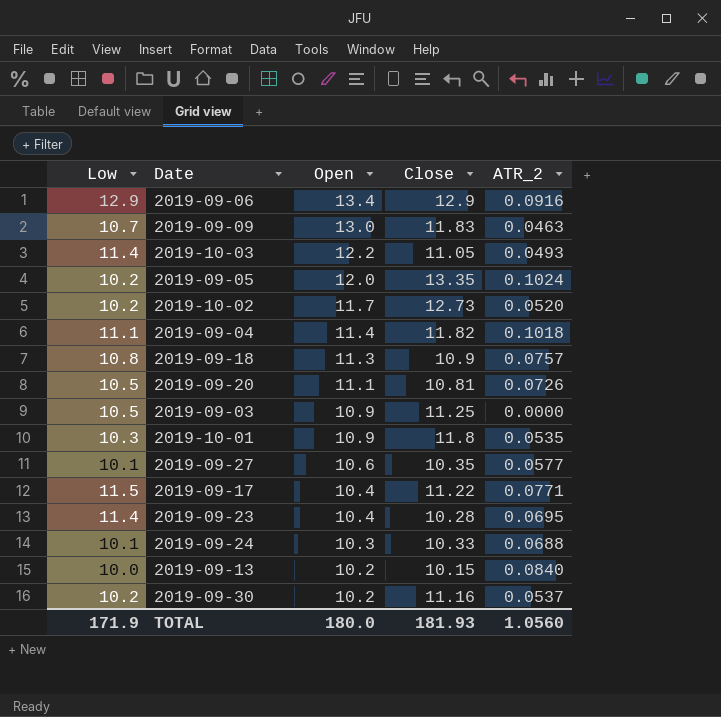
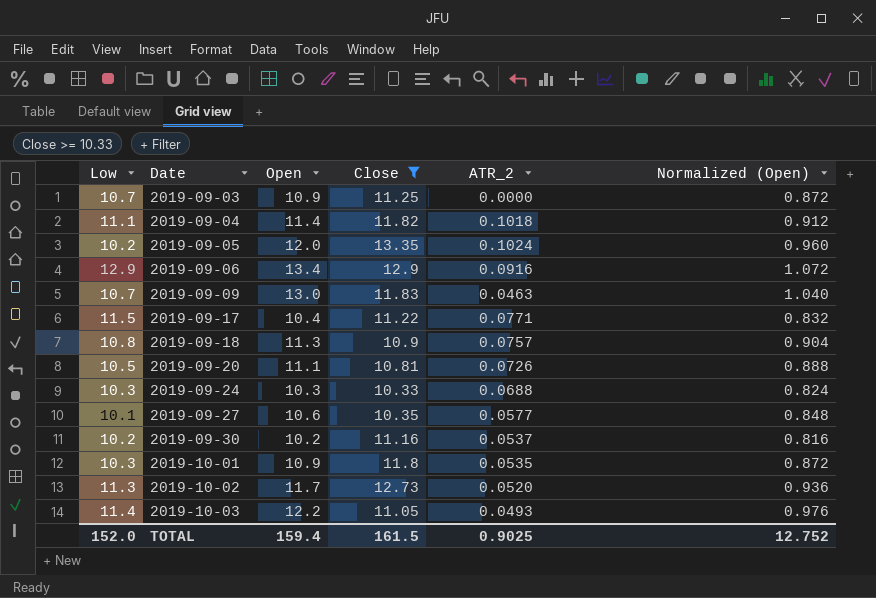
filter: none -> Close >= 10.33
row order: Open descending -> Date ascending
column Normalized (Open) | formula: none -> [Open] * 0.08
2019-09-03 | Low: 10.5 -> 10.7
2019-09-24 | Low: 10.1 -> 10.3
2019-10-02 | Low: 10.2 -> 11.3
TOTAL | Low: 171.9 -> 152.0
TOTAL | Open: 180.0 -> 159.4
TOTAL | Close: 181.93 -> 161.5
TOTAL | ATR_2: 1.0560 -> 0.9025

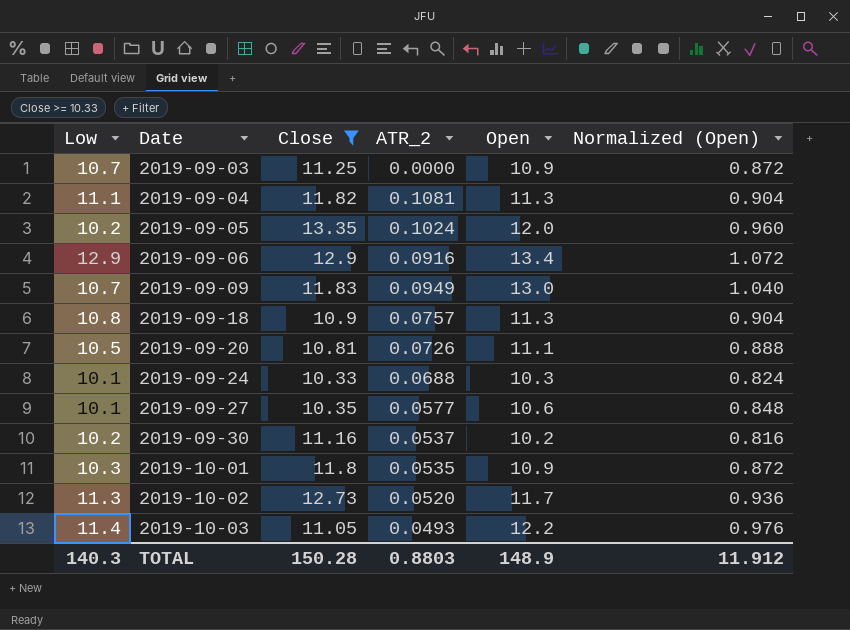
column Open | position: 3 -> 5
row 2019-09-17: 11.5 | 10.4 | 11.22 | 0.0771 | 0.832 -> none
2019-09-04 | ATR_2: 0.1018 -> 0.1081
2019-09-04 | Open: 11.4 -> 11.3
2019-09-04 | Normalized (Open): 0.912 -> 0.904
2019-09-09 | ATR_2: 0.0463 -> 0.0949
2019-09-24 | Low: 10.3 -> 10.1
TOTAL | Low: 152.0 -> 140.3
TOTAL | Close: 161.5 -> 150.28
TOTAL | ATR_2: 0.9025 -> 0.8803
TOTAL | Open: 159.4 -> 148.9
TOTAL | Normalized (Open): 12.752 -> 11.912

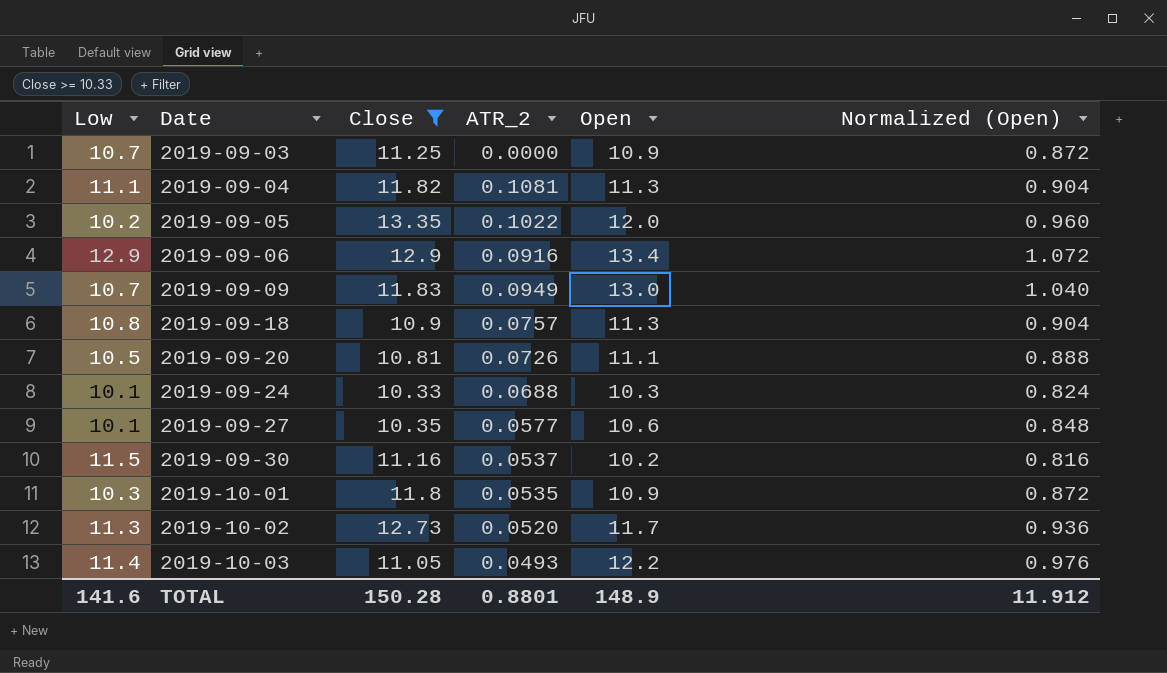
2019-09-05 | ATR_2: 0.1024 -> 0.1022
2019-09-30 | Low: 10.2 -> 11.5
TOTAL | Low: 140.3 -> 141.6
TOTAL | ATR_2: 0.8803 -> 0.8801

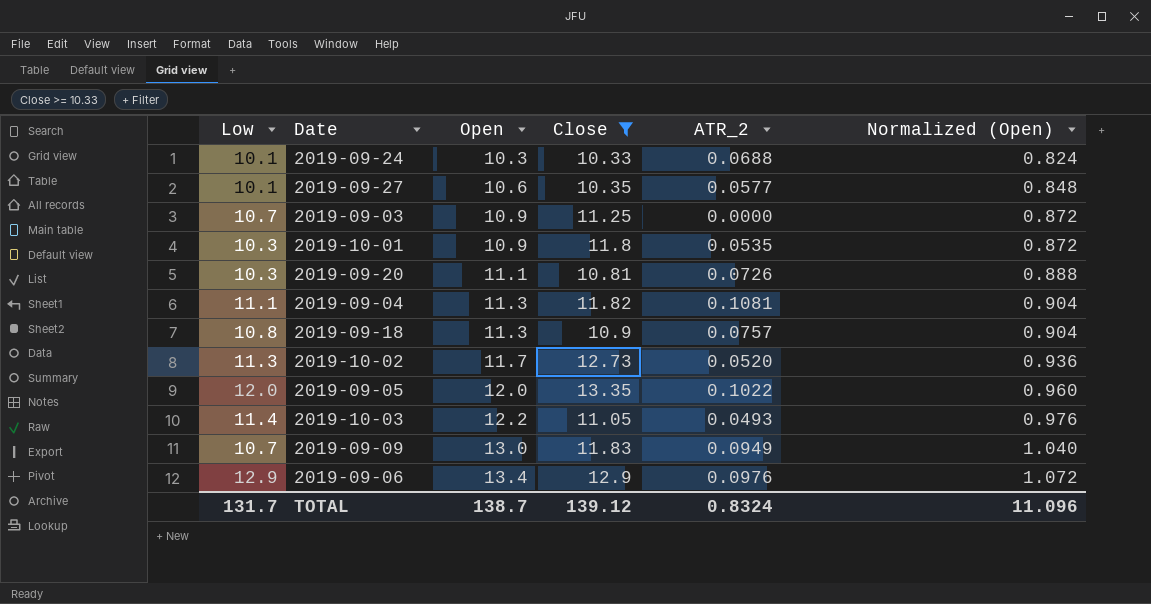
row order: Date ascending -> Open ascending
column Open | position: 5 -> 3
row 2019-09-30: 11.5 | 11.16 | 0.0537 | 10.2 | 0.816 -> none
2019-09-20 | Low: 10.5 -> 10.3
2019-09-05 | Low: 10.2 -> 12.0
2019-09-06 | ATR_2: 0.0916 -> 0.0976
TOTAL | Low: 141.6 -> 131.7
TOTAL | Open: 148.9 -> 138.7
TOTAL | Close: 150.28 -> 139.12
TOTAL | ATR_2: 0.8801 -> 0.8324
TOTAL | Normalized (Open): 11.912 -> 11.096

